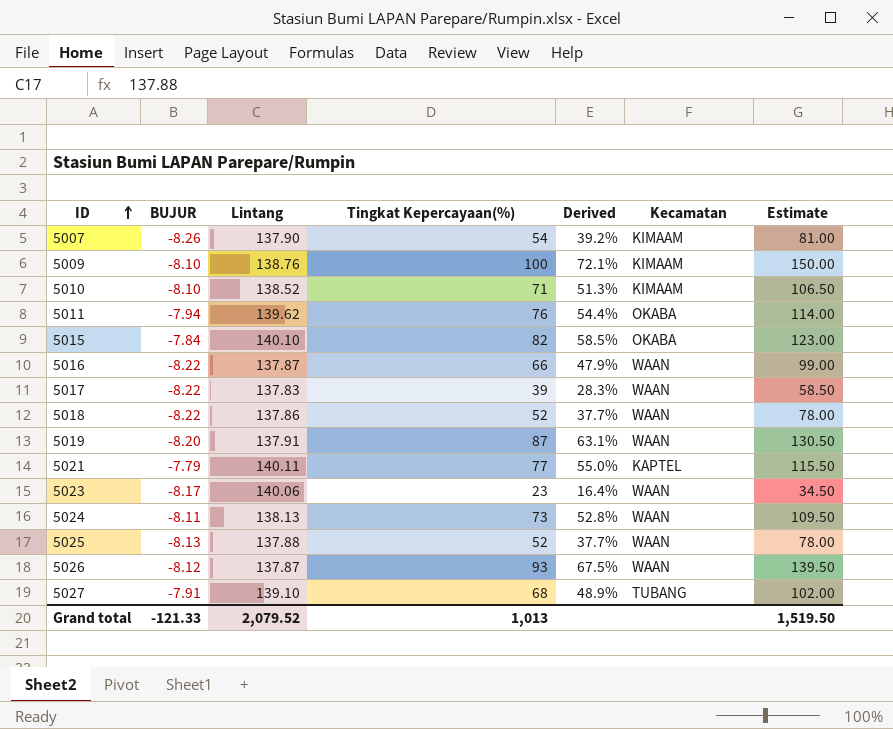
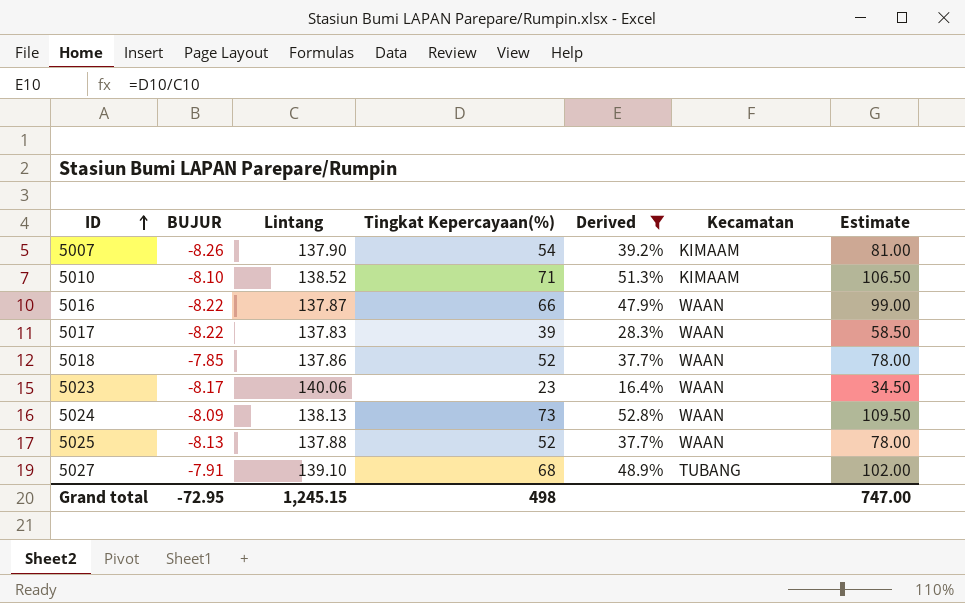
filter: none -> Derived <= 52.8%
5018 | BUJUR: -8.22 -> -7.85
5024 | BUJUR: -8.11 -> -8.09
Grand total | BUJUR: -121.33 -> -72.95
Grand total | Lintang: 2,079.52 -> 1,245.15
Grand total | Tingkat Kepercayaan(%): 1,013 -> 498
Grand total | Estimate: 1,519.50 -> 747.00

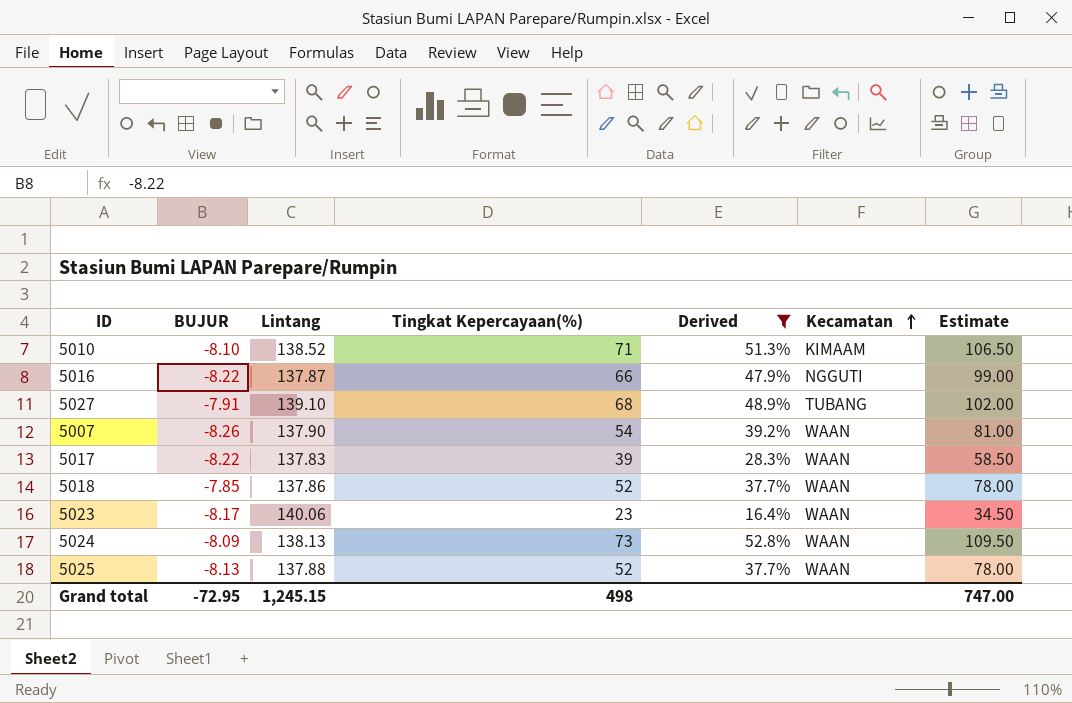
row order: ID ascending -> Kecamatan ascending
5016 | Kecamatan: WAAN -> NGGUTI
5007 | Kecamatan: KIMAAM -> WAAN

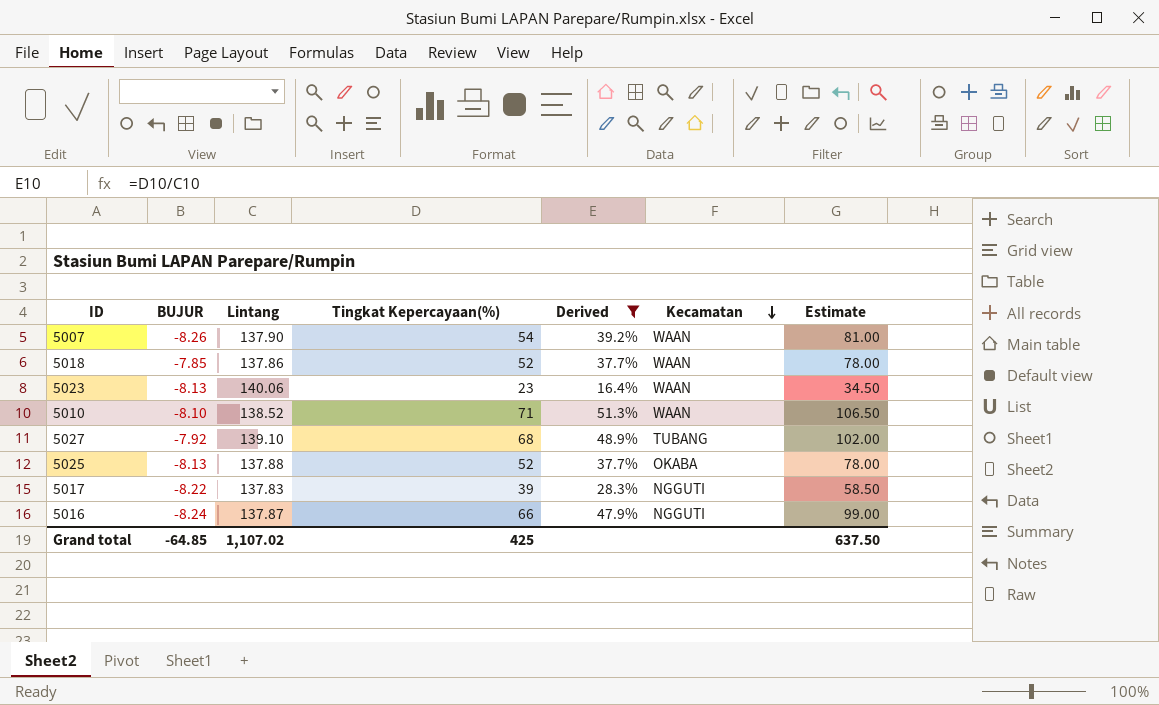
row order: Kecamatan ascending -> Kecamatan descending
row 5024: -8.09 | 138.13 | 73 | 52.8% | WAAN | 109.50 -> none
5023 | BUJUR: -8.17 -> -8.13
5010 | Kecamatan: KIMAAM -> WAAN
5027 | BUJUR: -7.91 -> -7.92
5025 | Kecamatan: WAAN -> OKABA
5017 | Kecamatan: WAAN -> NGGUTI
5016 | BUJUR: -8.22 -> -8.24
Grand total | BUJUR: -72.95 -> -64.85
Grand total | Lintang: 1,245.15 -> 1,107.02
Grand total | Tingkat Kepercayaan(%): 498 -> 425
Grand total | Estimate: 747.00 -> 637.50

